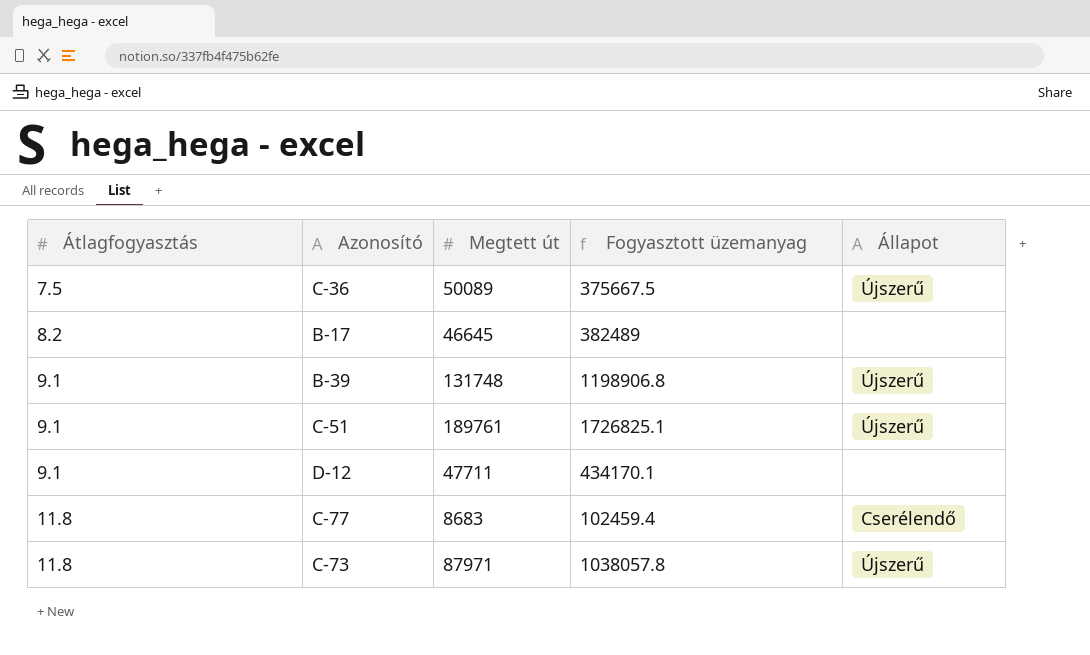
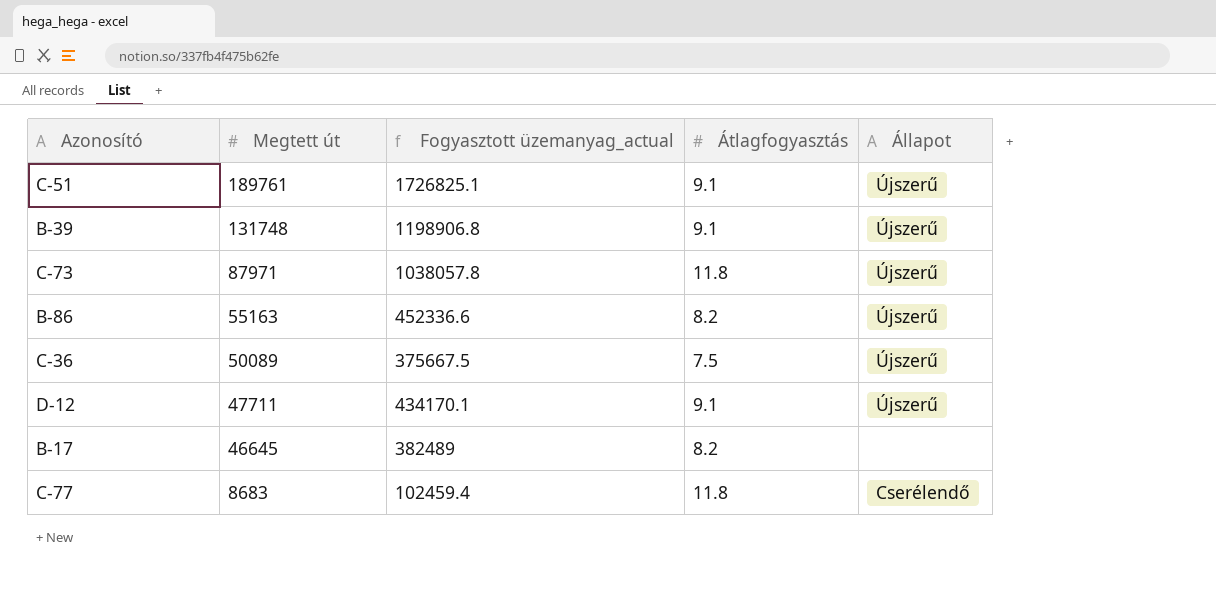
row order: Átlagfogyasztás ascending -> Megtett út descending
column name: Fogyasztott üzemanyag -> Fogyasztott üzemanyag_actual
column Átlagfogyasztás | position: 1 -> 4
row B-86: none -> 55163 | 452336.6 | 8.2 | Újszerű
D-12 | Állapot: none -> Újszerű

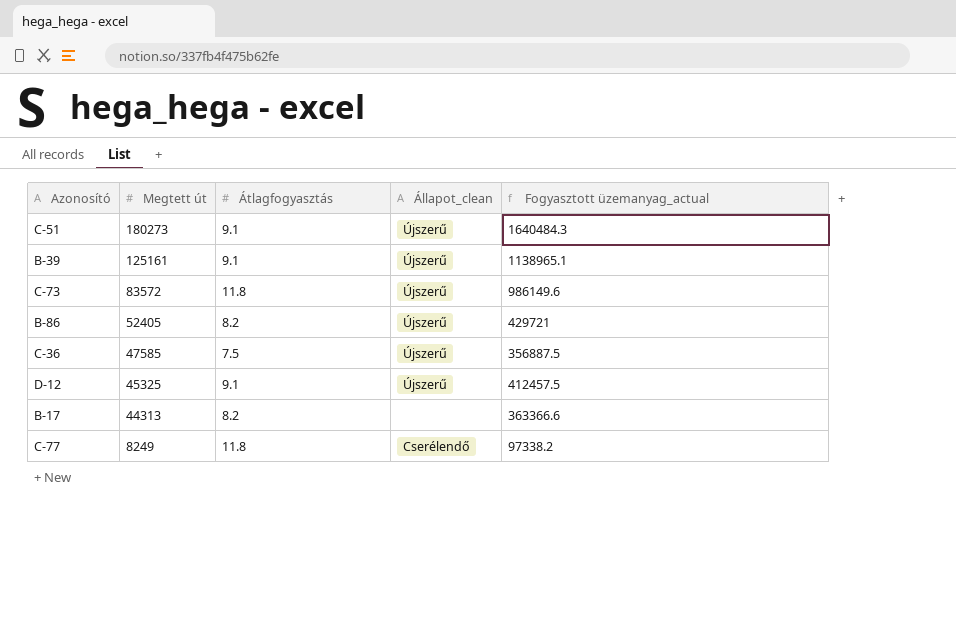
column name: Állapot -> Állapot_clean
column Fogyasztott üzemanyag_actual | position: 3 -> 5
C-51 | Megtett út: 189761 -> 180273
C-51 | Fogyasztott üzemanyag_actual: 1726825.1 -> 1640484.3
B-39 | Megtett út: 131748 -> 125161
B-39 | Fogyasztott üzemanyag_actual: 1198906.8 -> 1138965.1
C-73 | Megtett út: 87971 -> 83572
C-73 | Fogyasztott üzemanyag_actual: 1038057.8 -> 986149.6
B-86 | Megtett út: 55163 -> 52405
B-86 | Fogyasztott üzemanyag_actual: 452336.6 -> 429721
C-36 | Megtett út: 50089 -> 47585
C-36 | Fogyasztott üzemanyag_actual: 375667.5 -> 356887.5
D-12 | Megtett út: 47711 -> 45325
D-12 | Fogyasztott üzemanyag_actual: 434170.1 -> 412457.5
B-17 | Megtett út: 46645 -> 44313
B-17 | Fogyasztott üzemanyag_actual: 382489 -> 363366.6
C-77 | Megtett út: 8683 -> 8249
C-77 | Fogyasztott üzemanyag_actual: 102459.4 -> 97338.2

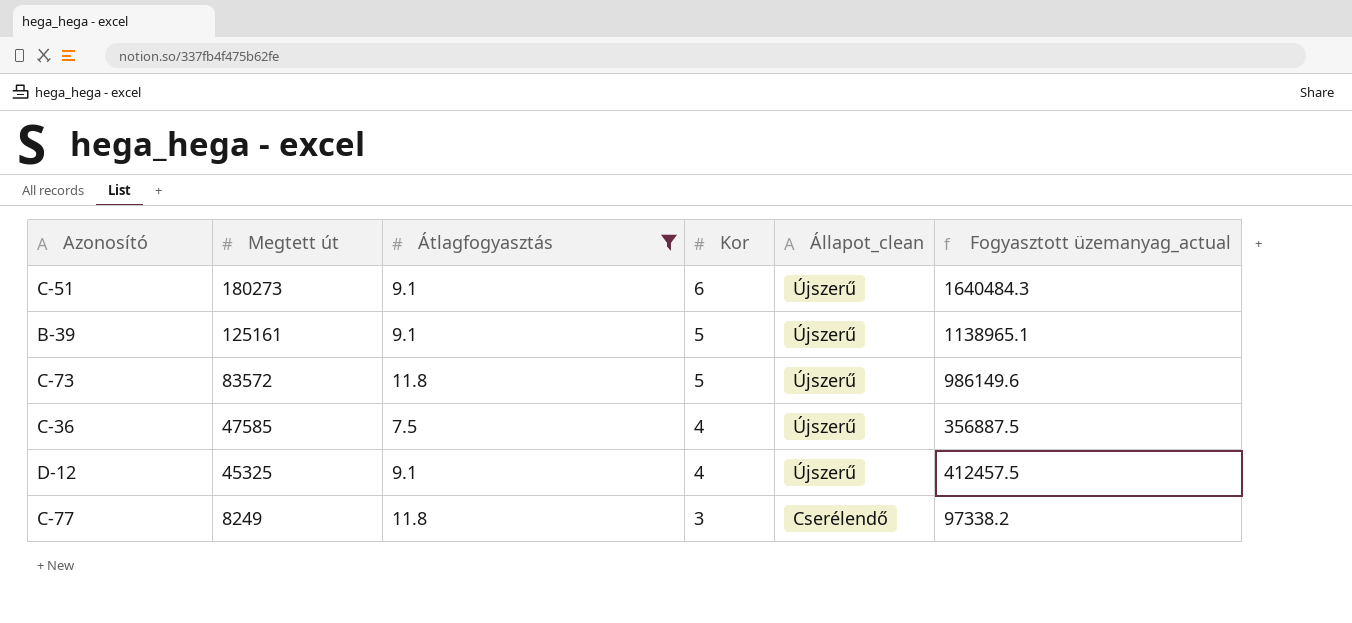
filter: none -> Átlagfogyasztás != 8.2
column Kor | position: none -> 4

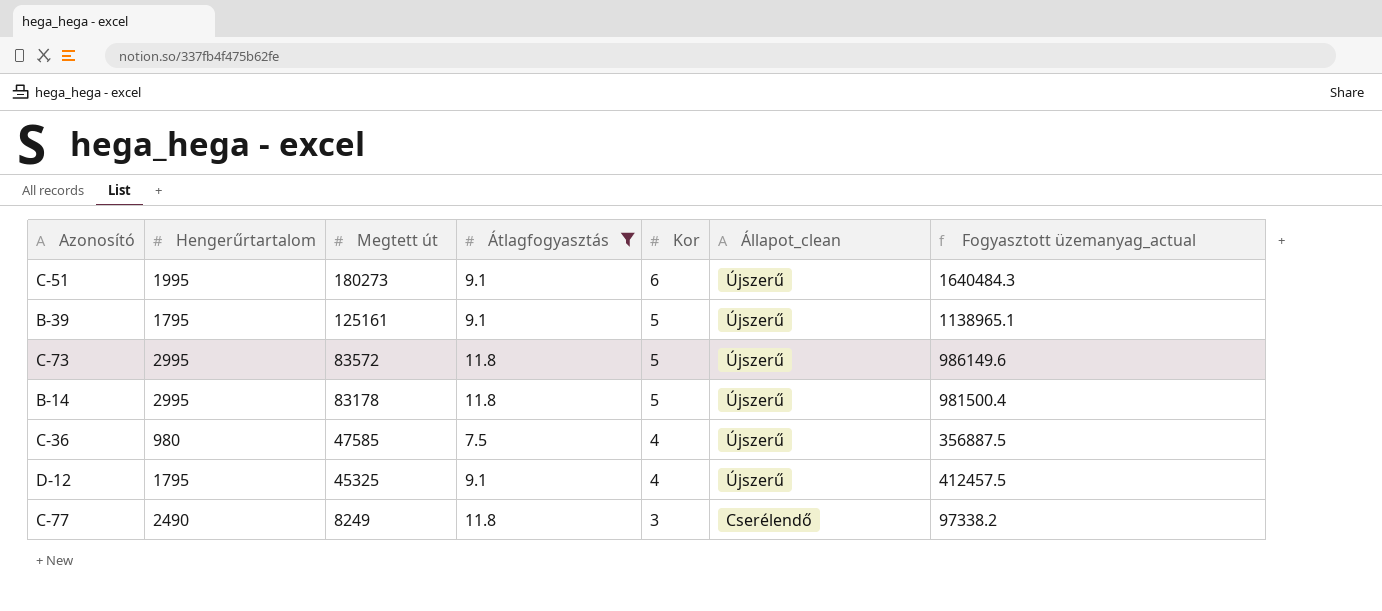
column Hengerűrtartalom | position: none -> 2
row B-14: none -> 2995 | 83178 | 11.8 | 5 | Újszerű | 981500.4

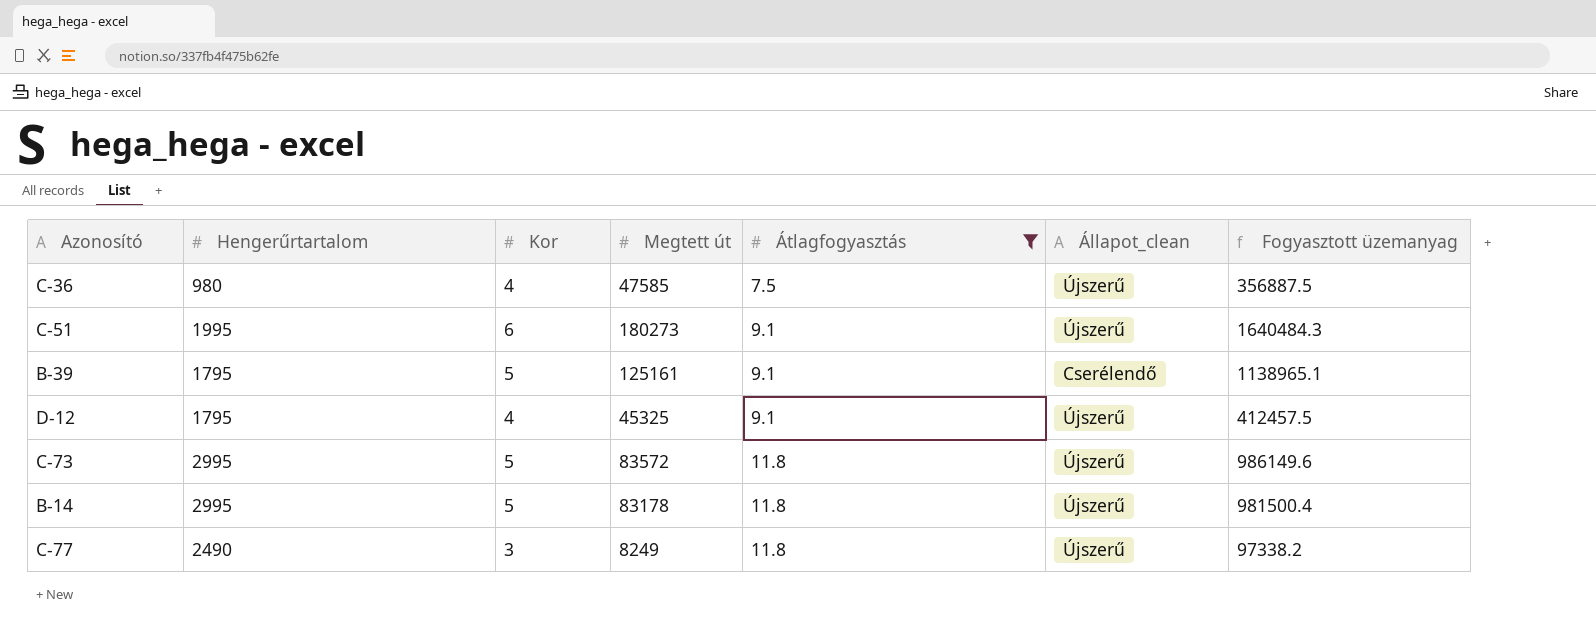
row order: Megtett út descending -> Átlagfogyasztás ascending
column Kor | position: 5 -> 3
column name: Fogyasztott üzemanyag_actual -> Fogyasztott üzemanyag
B-39 | Állapot_clean: Újszerű -> Cserélendő
C-77 | Állapot_clean: Cserélendő -> Újszerű

